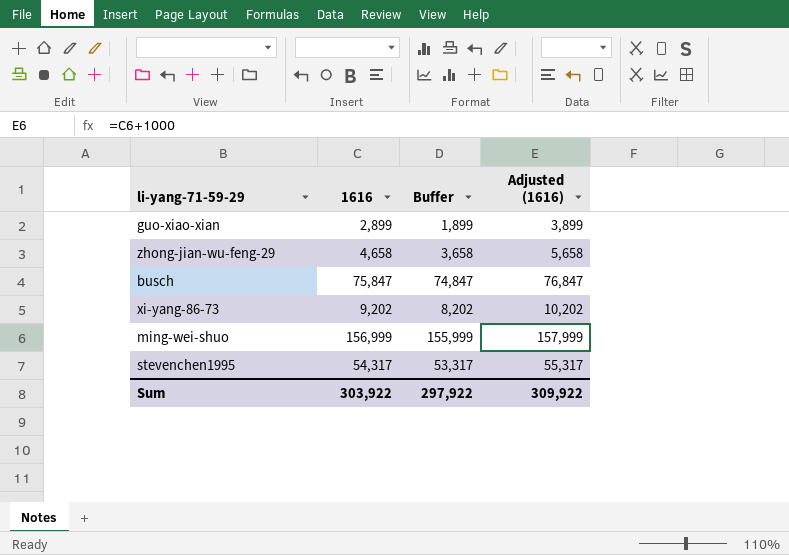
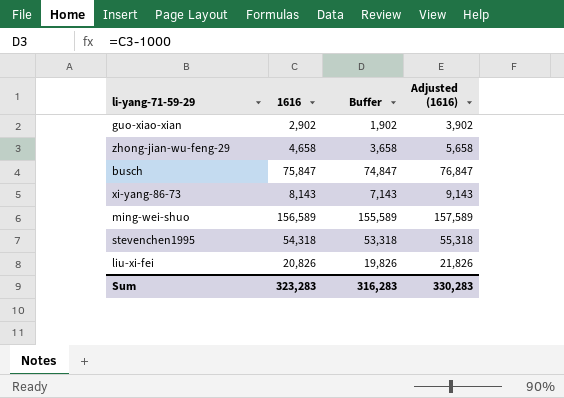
guo-xiao-xian | 1616: 2,899 -> 2,902
guo-xiao-xian | Buffer: 1,899 -> 1,902
guo-xiao-xian | Adjusted (1616): 3,899 -> 3,902
xi-yang-86-73 | 1616: 9,202 -> 8,143
xi-yang-86-73 | Buffer: 8,202 -> 7,143
xi-yang-86-73 | Adjusted (1616): 10,202 -> 9,143
ming-wei-shuo | 1616: 156,999 -> 156,589
ming-wei-shuo | Buffer: 155,999 -> 155,589
ming-wei-shuo | Adjusted (1616): 157,999 -> 157,589
stevenchen1995 | 1616: 54,317 -> 54,318
stevenchen1995 | Buffer: 53,317 -> 53,318
stevenchen1995 | Adjusted (1616): 55,317 -> 55,318
row liu-xi-fei: none -> 20,826 | 19,826 | 21,826
Sum | 1616: 303,922 -> 323,283
Sum | Buffer: 297,922 -> 316,283
Sum | Adjusted (1616): 309,922 -> 330,283

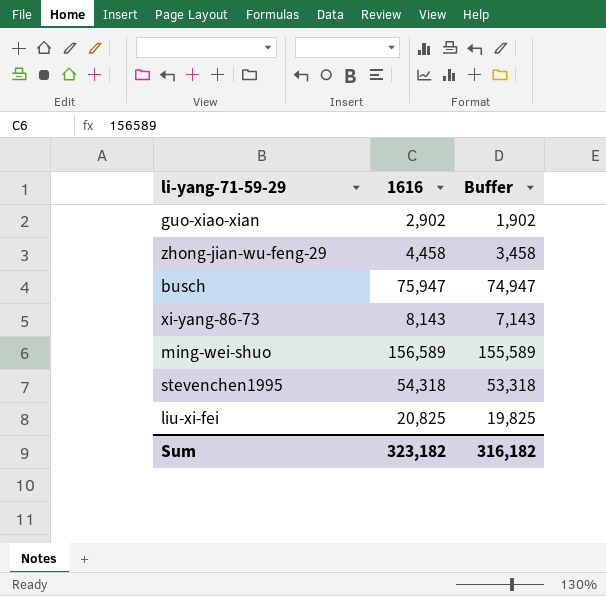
column Adjusted (1616) | formula: [1616] + 1000 -> none
zhong-jian-wu-feng-29 | 1616: 4,658 -> 4,458
zhong-jian-wu-feng-29 | Buffer: 3,658 -> 3,458
busch | 1616: 75,847 -> 75,947
busch | Buffer: 74,847 -> 74,947
liu-xi-fei | 1616: 20,826 -> 20,825
liu-xi-fei | Buffer: 19,826 -> 19,825
Sum | 1616: 323,283 -> 323,182
Sum | Buffer: 316,283 -> 316,182

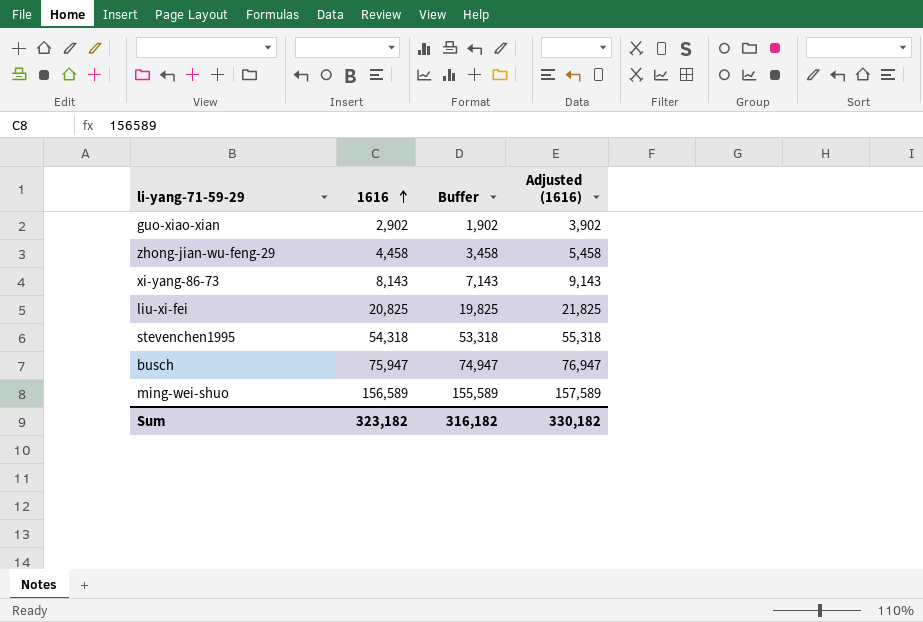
row order: none -> 1616 ascending
column Adjusted (1616) | formula: none -> [1616] + 1000

